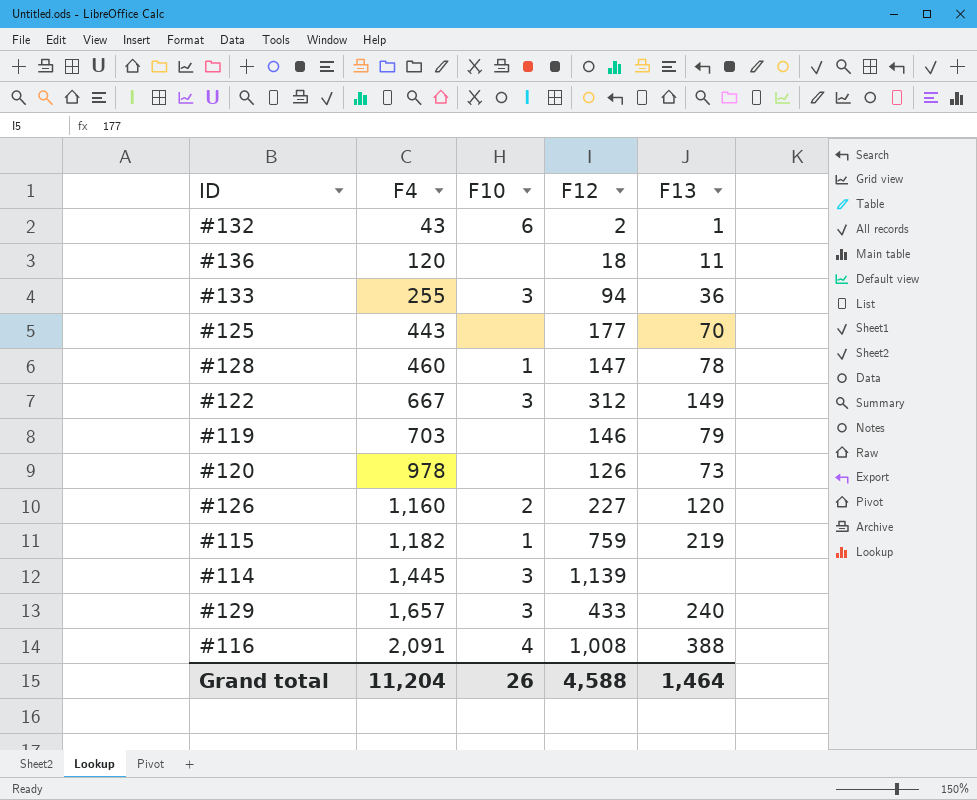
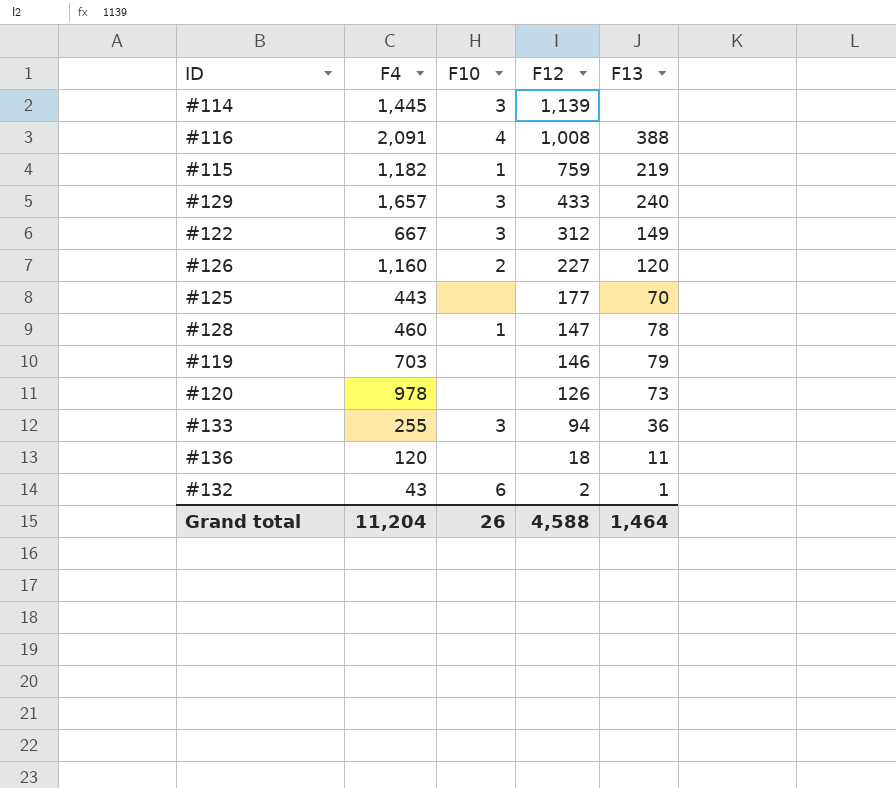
row order: F4 ascending -> F12 descending

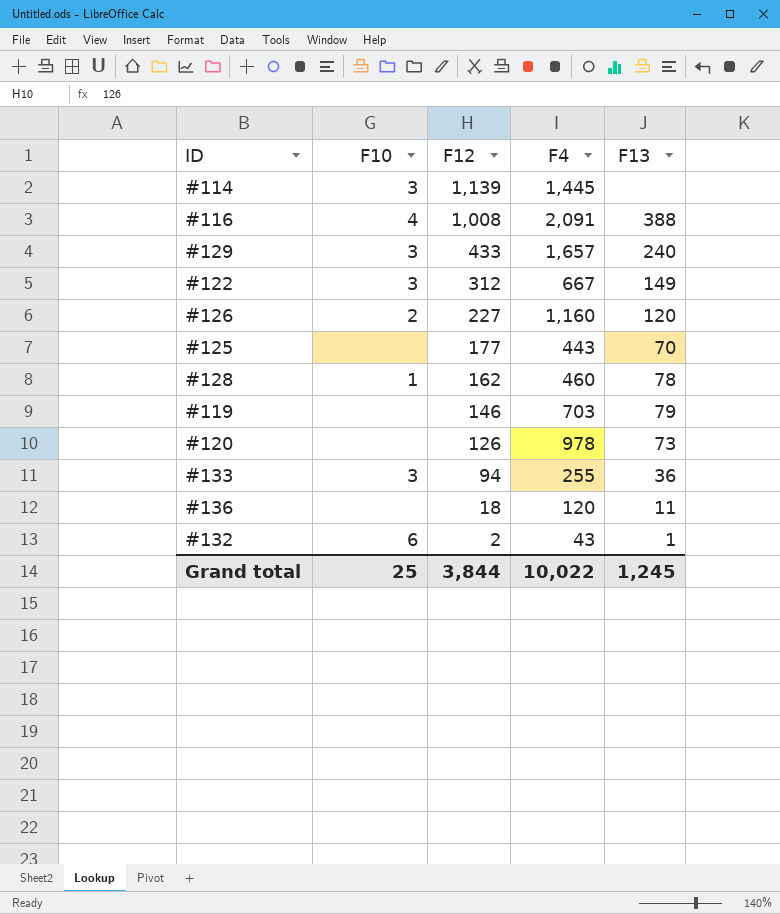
column F4 | position: 2 -> 4
row #115: 1,182 | 1 | 759 | 219 -> none
#128 | F12: 147 -> 162
Grand total | F10: 26 -> 25
Grand total | F12: 4,588 -> 3,844
Grand total | F4: 11,204 -> 10,022
Grand total | F13: 1,464 -> 1,245

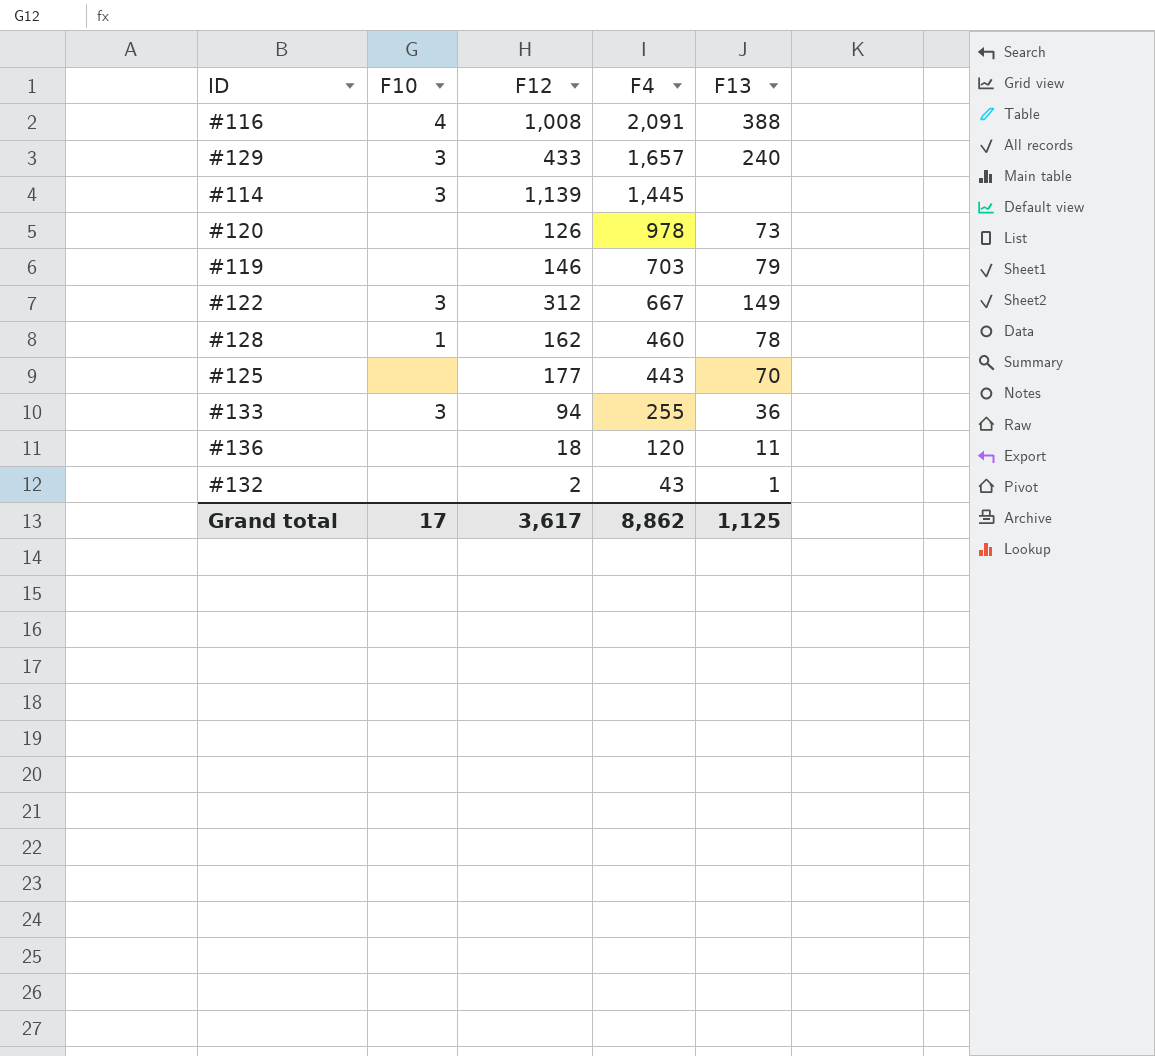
row order: F12 descending -> F4 descending
row #126: 2 | 227 | 1,160 | 120 -> none
#132 | F10: 6 -> none
Grand total | F10: 25 -> 17
Grand total | F12: 3,844 -> 3,617
Grand total | F4: 10,022 -> 8,862
Grand total | F13: 1,245 -> 1,125

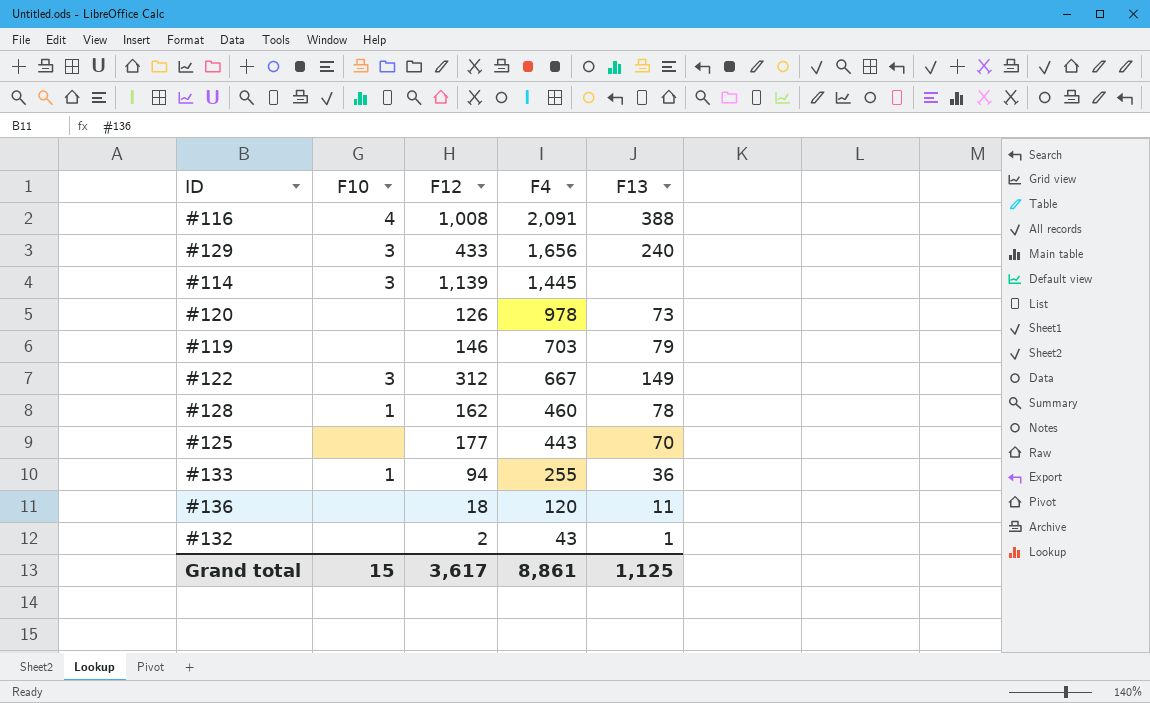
#129 | F4: 1,657 -> 1,656
#133 | F10: 3 -> 1
Grand total | F10: 17 -> 15
Grand total | F4: 8,862 -> 8,861

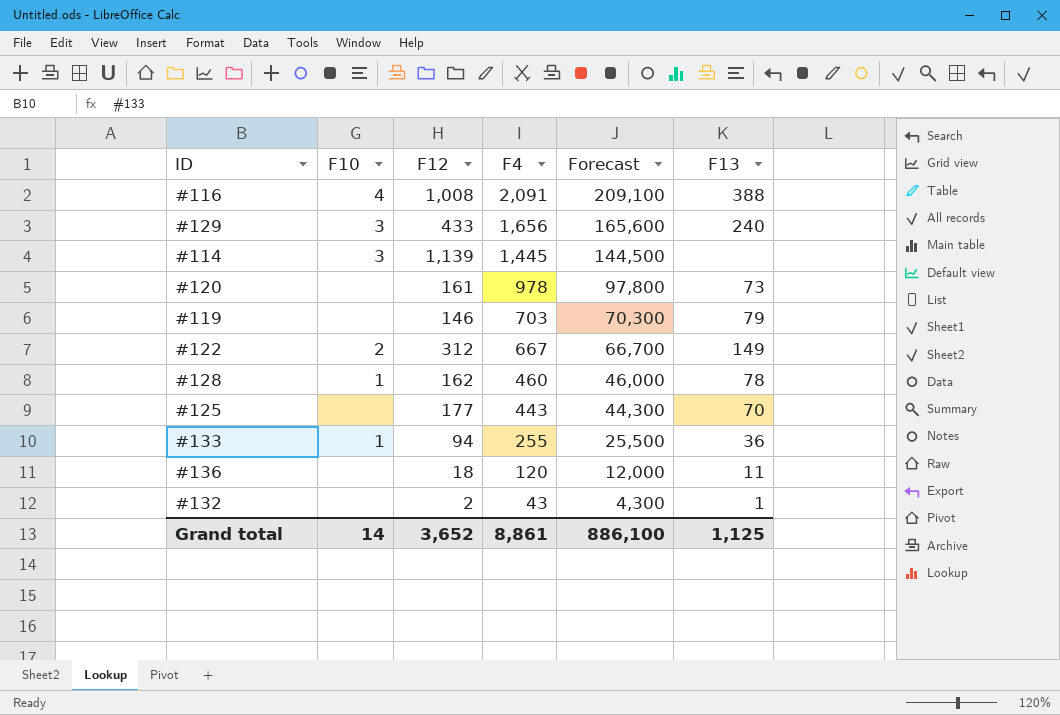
column Forecast | formula: none -> [F4] * 100
#120 | F12: 126 -> 161
#122 | F10: 3 -> 2
Grand total | F10: 15 -> 14
Grand total | F12: 3,617 -> 3,652

